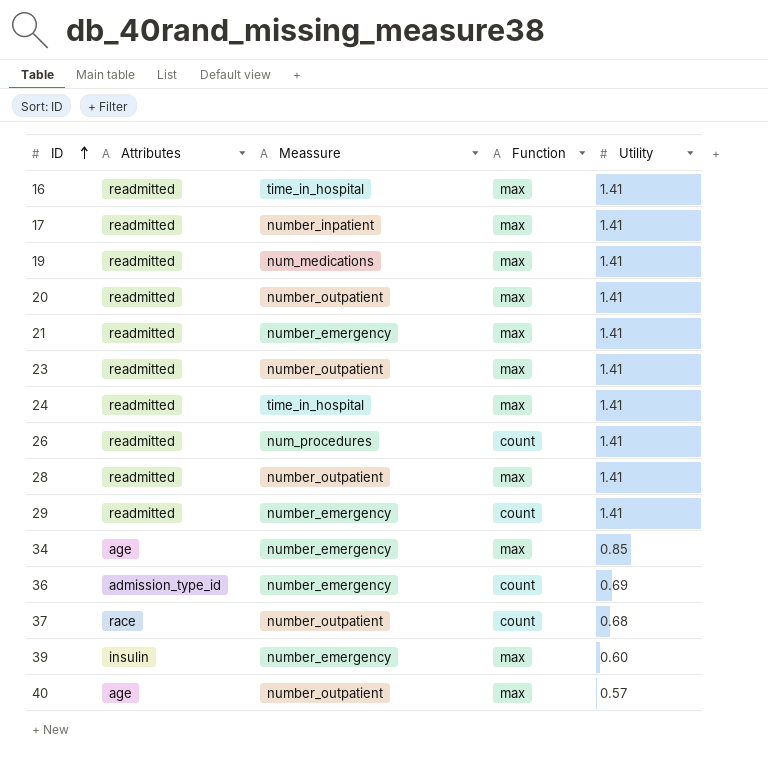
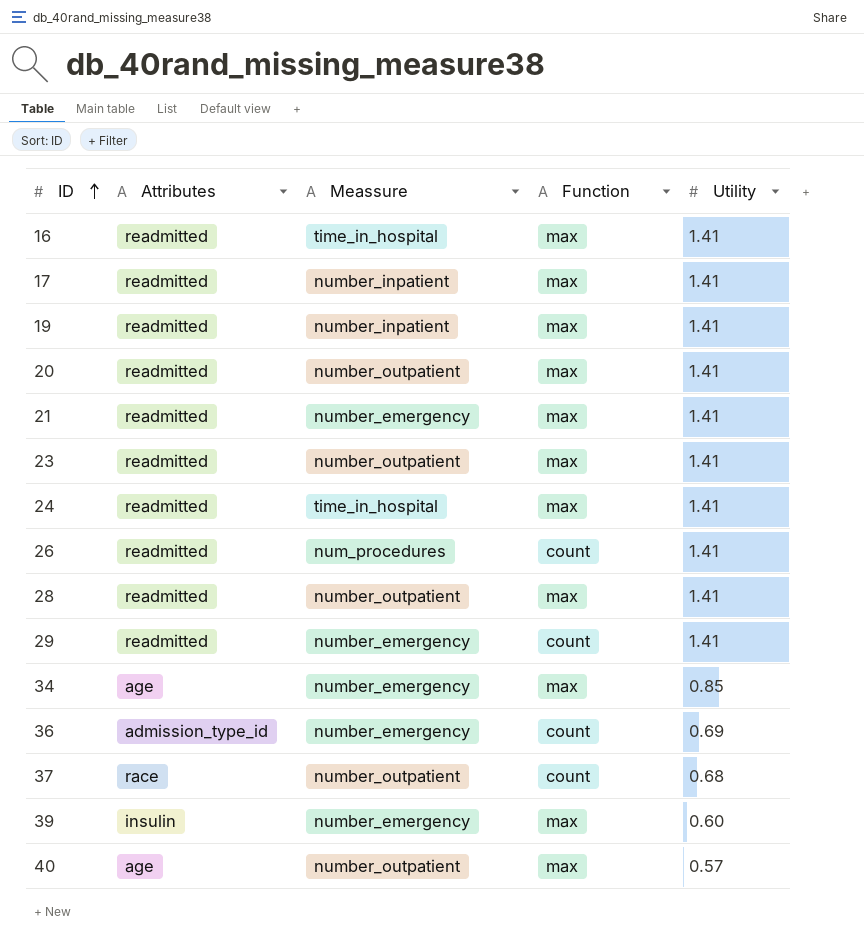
19 | Meassure: num_medications -> number_inpatient

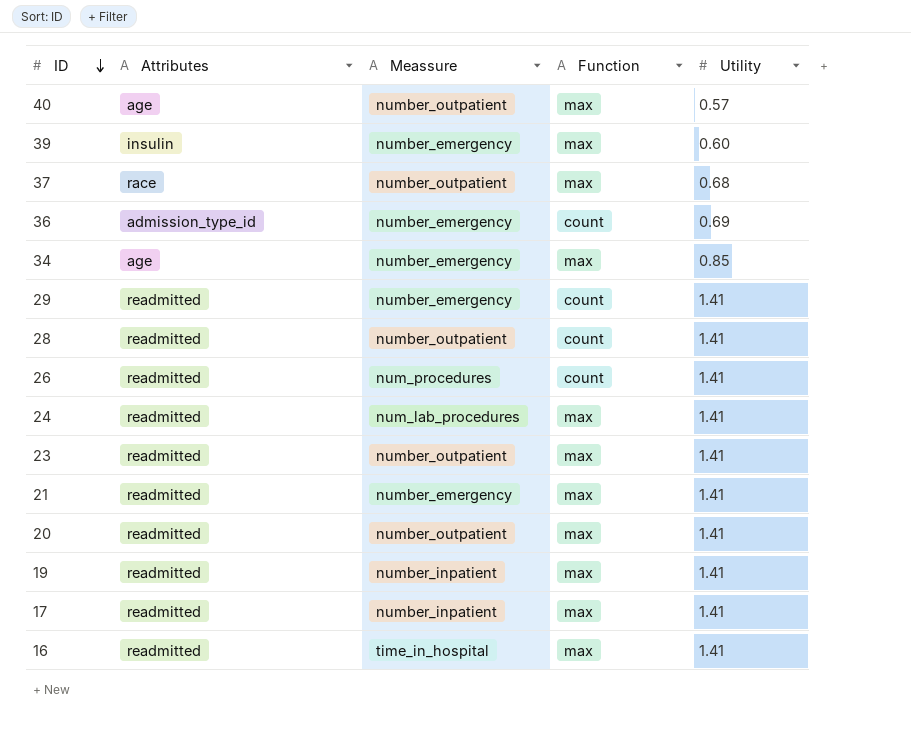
row order: ID ascending -> ID descending
37 | Function: count -> max
28 | Function: max -> count
24 | Meassure: time_in_hospital -> num_lab_procedures

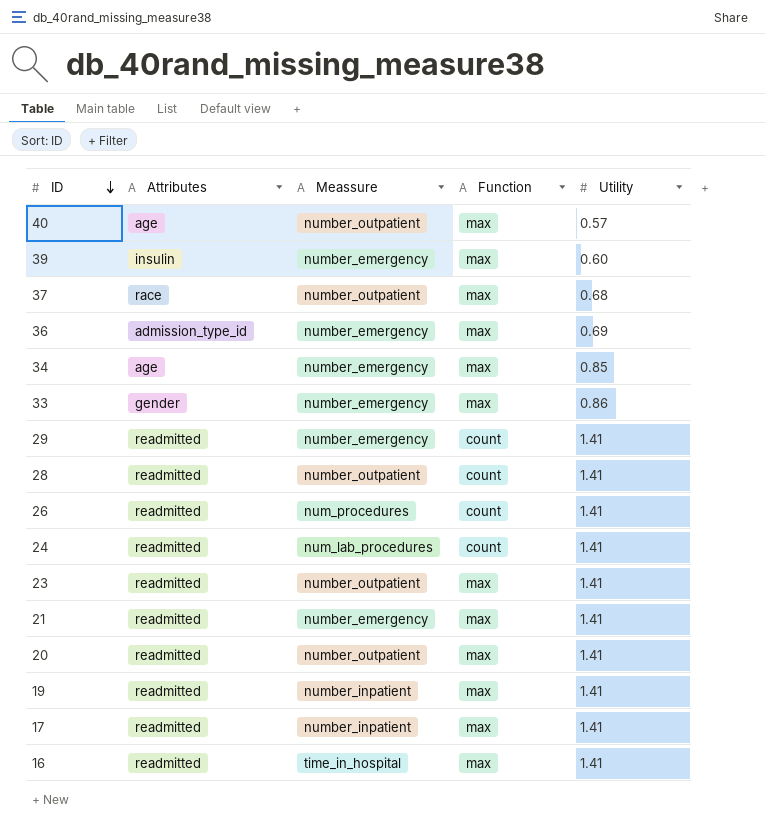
36 | Function: count -> max
row 33: none -> gender | number_emergency | max | 0.86
24 | Function: max -> count

